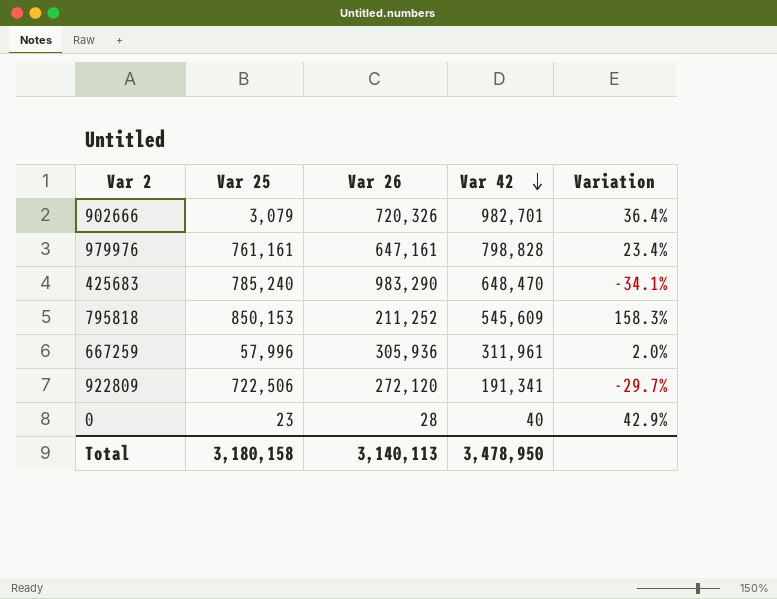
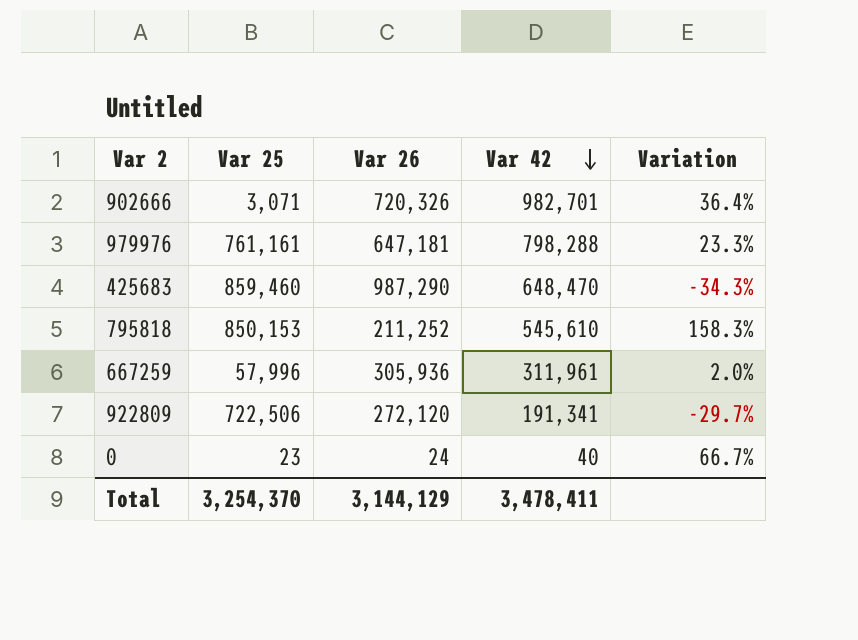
902666 | Var 25: 3,079 -> 3,071
979976 | Var 26: 647,161 -> 647,181
979976 | Var 42: 798,828 -> 798,288
979976 | Variation: 23.4% -> 23.3%
425683 | Var 25: 785,240 -> 859,460
425683 | Var 26: 983,290 -> 987,290
425683 | Variation: -34.1% -> -34.3%
795818 | Var 42: 545,609 -> 545,610
0 | Var 26: 28 -> 24
0 | Variation: 42.9% -> 66.7%
Total | Var 25: 3,180,158 -> 3,254,370
Total | Var 26: 3,140,113 -> 3,144,129
Total | Var 42: 3,478,950 -> 3,478,411

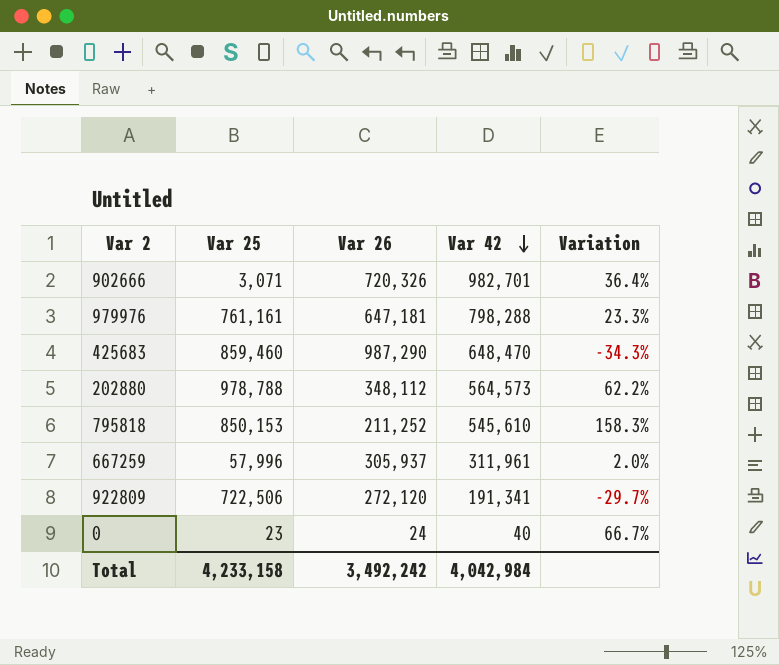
row 202880: none -> 978,788 | 348,112 | 564,573 | 62.2%
667259 | Var 26: 305,936 -> 305,937
Total | Var 25: 3,254,370 -> 4,233,158
Total | Var 26: 3,144,129 -> 3,492,242
Total | Var 42: 3,478,411 -> 4,042,984

